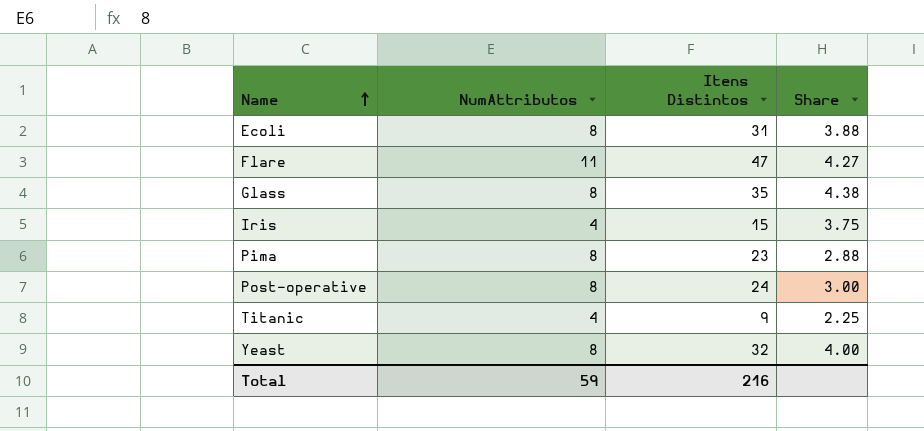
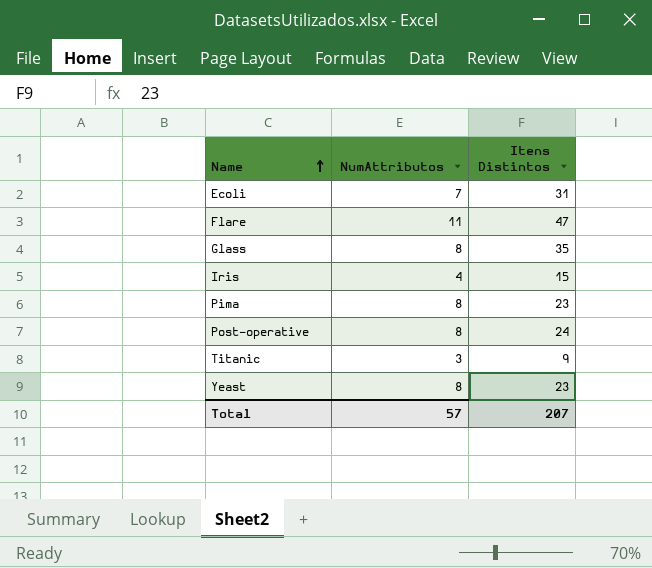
column Share | formula: [Itens Distintos] / [NumAttributos] -> none
Ecoli | NumAttributos: 8 -> 7
Titanic | NumAttributos: 4 -> 3
Yeast | Itens Distintos: 32 -> 23
Total | NumAttributos: 59 -> 57
Total | Itens Distintos: 216 -> 207

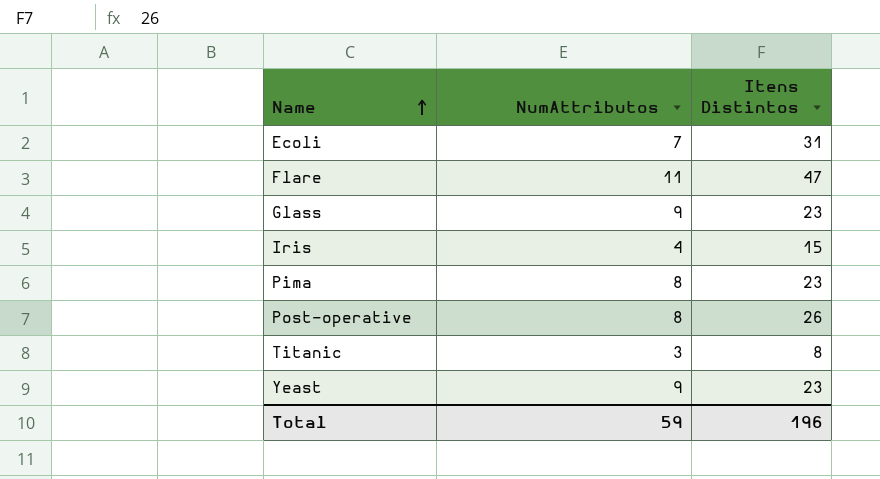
Glass | NumAttributos: 8 -> 9
Glass | Itens Distintos: 35 -> 23
Post-operative | Itens Distintos: 24 -> 26
Titanic | Itens Distintos: 9 -> 8
Yeast | NumAttributos: 8 -> 9
Total | NumAttributos: 57 -> 59
Total | Itens Distintos: 207 -> 196

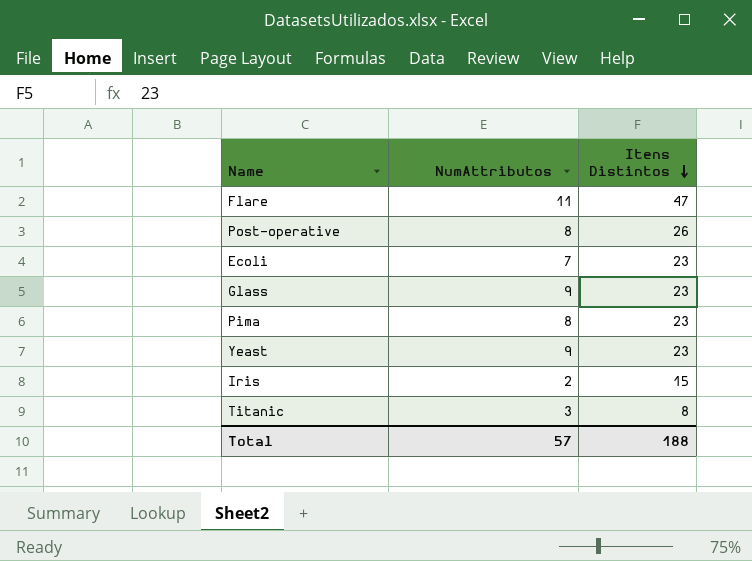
row order: Name ascending -> Itens Distintos descending
Ecoli | Itens Distintos: 31 -> 23
Iris | NumAttributos: 4 -> 2
Total | NumAttributos: 59 -> 57
Total | Itens Distintos: 196 -> 188

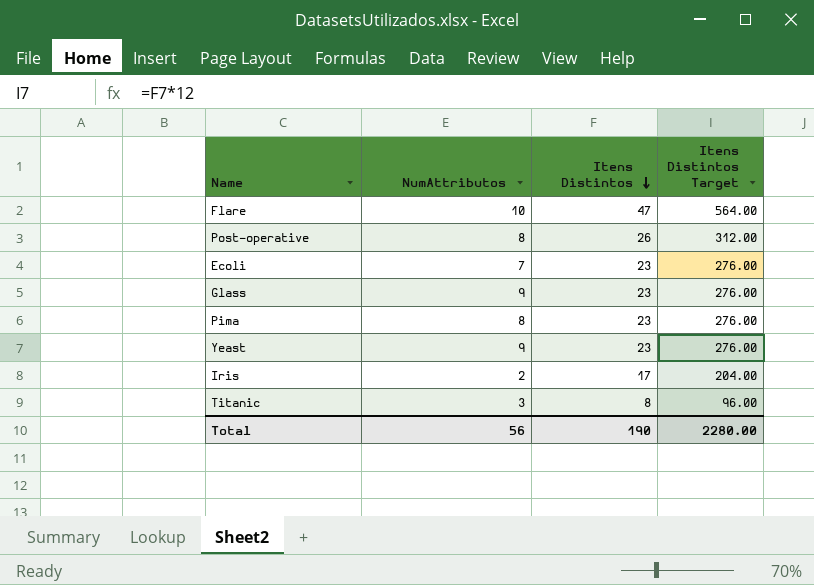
column Itens Distintos Target | formula: none -> [Itens Distintos] * 12
Flare | NumAttributos: 11 -> 10
Iris | Itens Distintos: 15 -> 17
Total | NumAttributos: 57 -> 56
Total | Itens Distintos: 188 -> 190

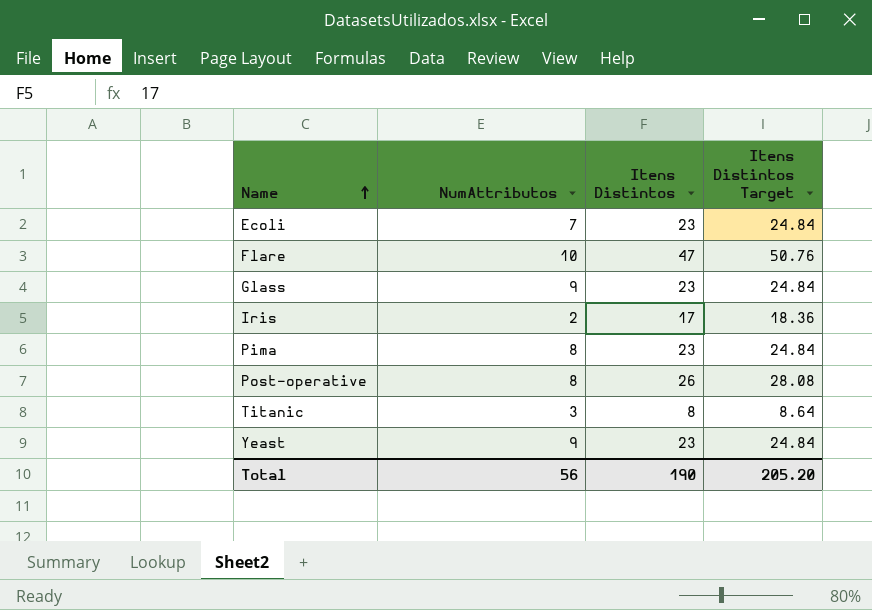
row order: Itens Distintos descending -> Name ascending
column Itens Distintos Target | formula: [Itens Distintos] * 12 -> [Itens Distintos] * 1.08
Total | Itens Distintos Target: 2280.00 -> 205.20

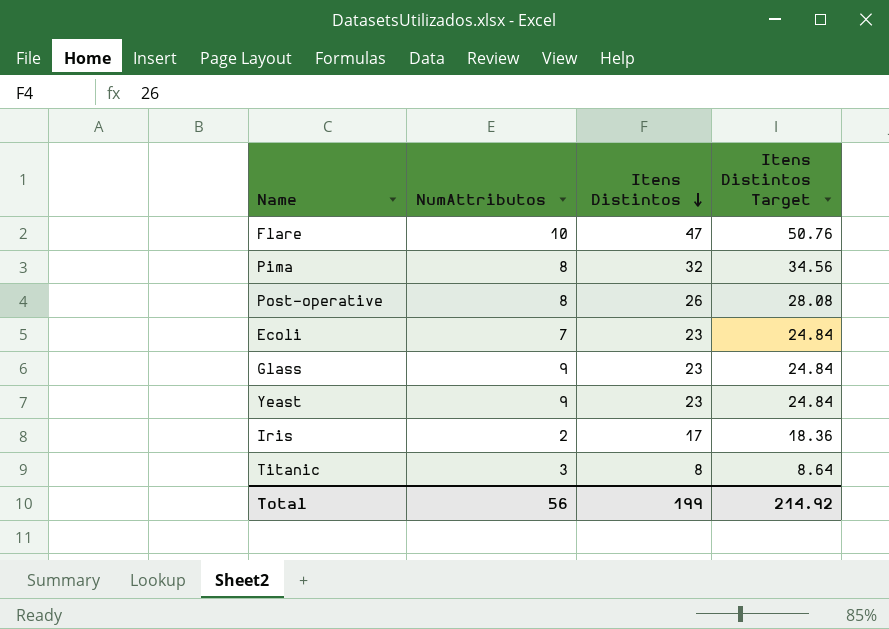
row order: Name ascending -> Itens Distintos descending
Pima | Itens Distintos: 23 -> 32
Pima | Itens Distintos Target: 24.84 -> 34.56
Total | Itens Distintos: 190 -> 199
Total | Itens Distintos Target: 205.20 -> 214.92

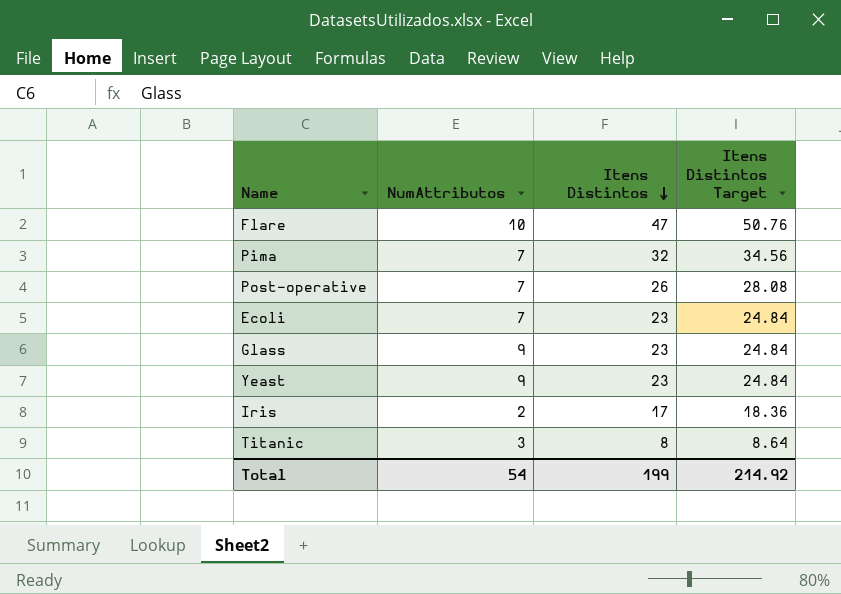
Pima | NumAttributos: 8 -> 7
Post-operative | NumAttributos: 8 -> 7
Total | NumAttributos: 56 -> 54

